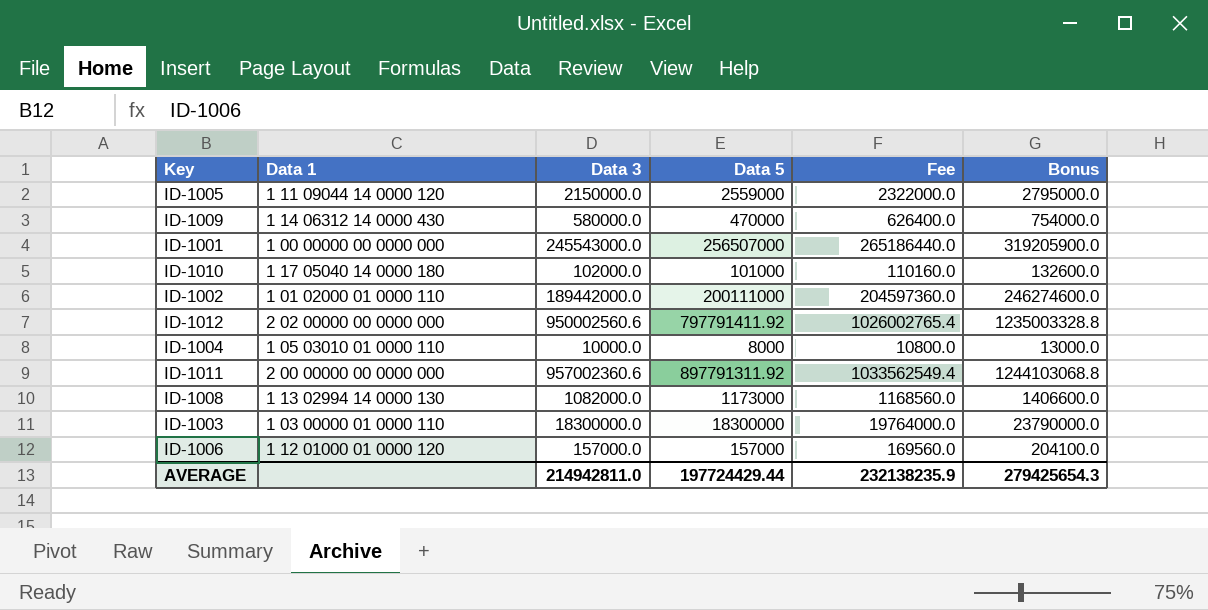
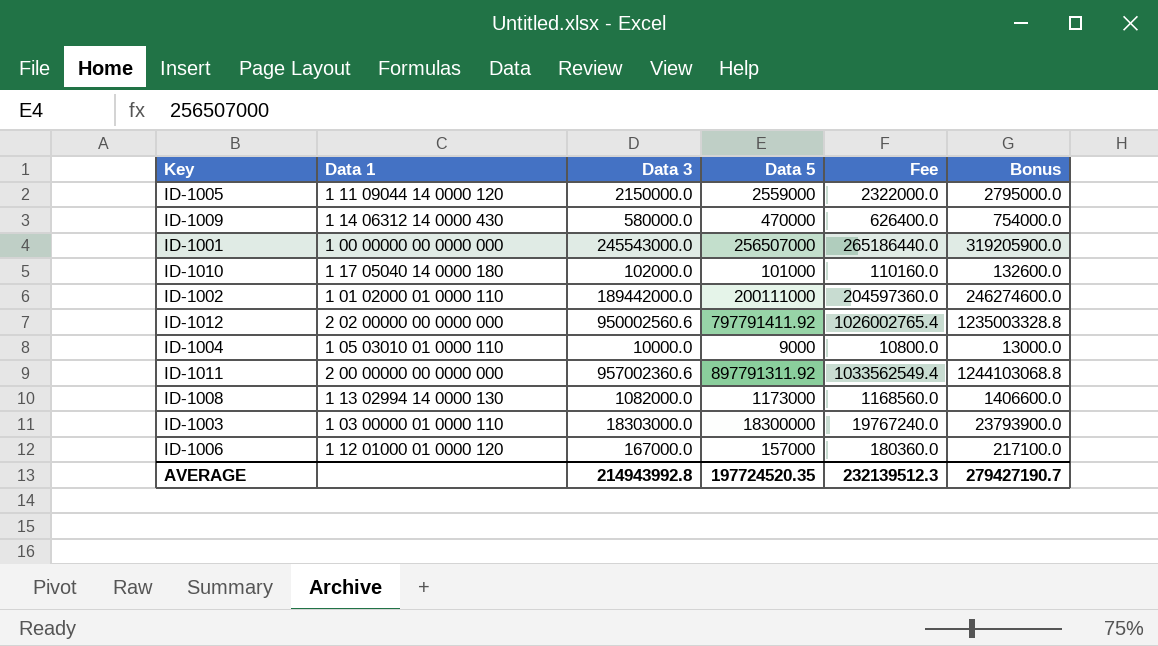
ID-1004 | Data 5: 8000 -> 9000
ID-1003 | Data 3: 18300000.0 -> 18303000.0
ID-1003 | Fee: 19764000.0 -> 19767240.0
ID-1003 | Bonus: 23790000.0 -> 23793900.0
ID-1006 | Data 3: 157000.0 -> 167000.0
ID-1006 | Fee: 169560.0 -> 180360.0
ID-1006 | Bonus: 204100.0 -> 217100.0
AVERAGE | Data 3: 214942811.0 -> 214943992.8
AVERAGE | Data 5: 197724429.44 -> 197724520.35
AVERAGE | Fee: 232138235.9 -> 232139512.3
AVERAGE | Bonus: 279425654.3 -> 279427190.7

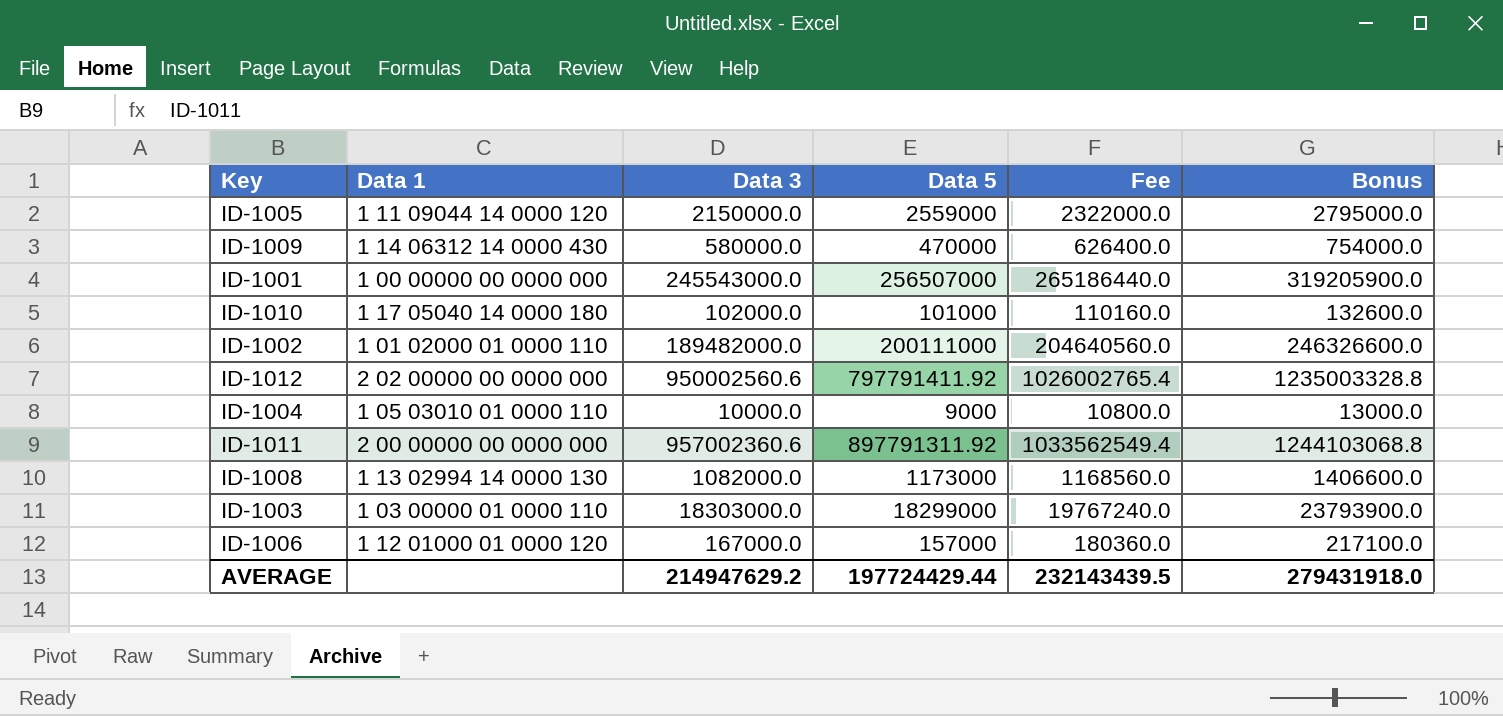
ID-1002 | Data 3: 189442000.0 -> 189482000.0
ID-1002 | Fee: 204597360.0 -> 204640560.0
ID-1002 | Bonus: 246274600.0 -> 246326600.0
ID-1003 | Data 5: 18300000 -> 18299000
AVERAGE | Data 3: 214943992.8 -> 214947629.2
AVERAGE | Data 5: 197724520.35 -> 197724429.44
AVERAGE | Fee: 232139512.3 -> 232143439.5
AVERAGE | Bonus: 279427190.7 -> 279431918.0

